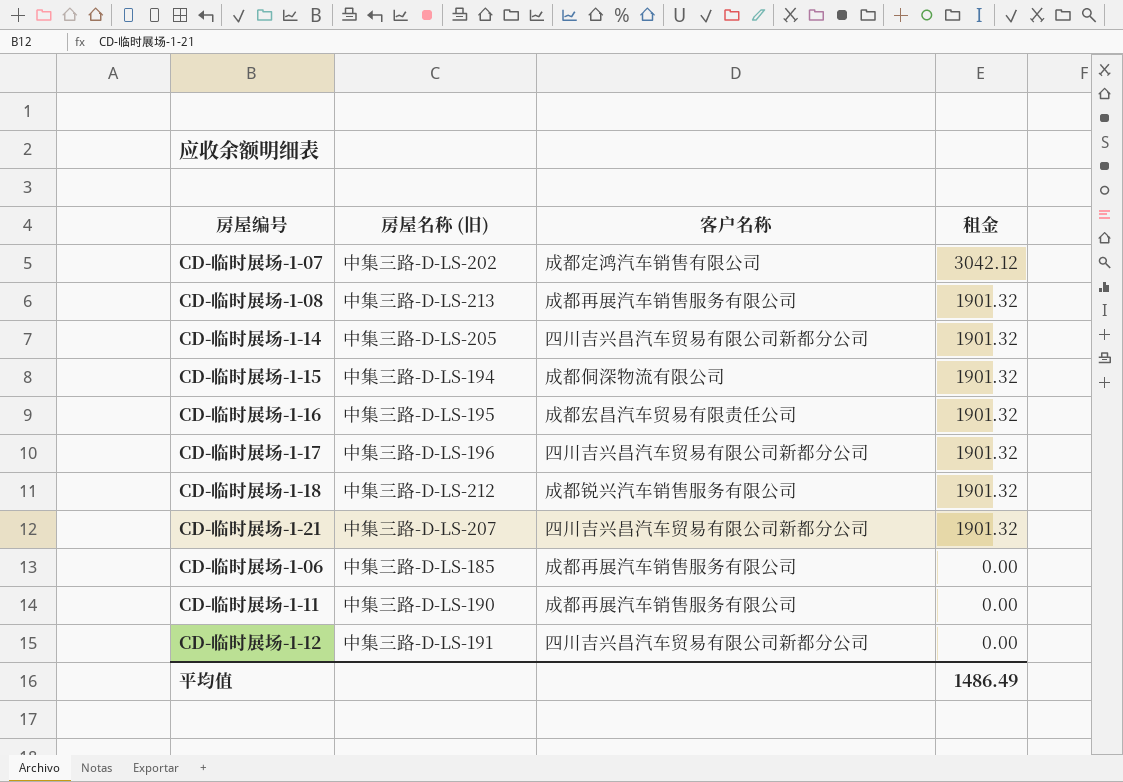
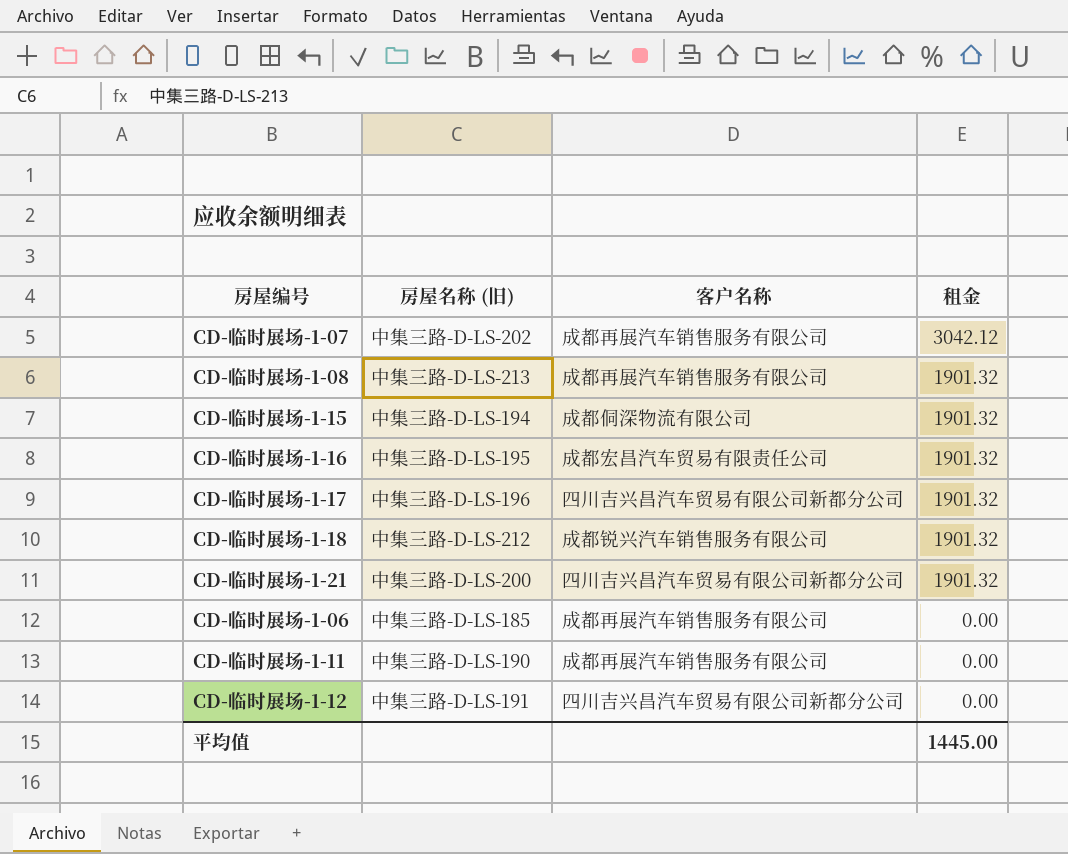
row CD-临时展场-1-14: 中集三路-D-LS-205 | 四川吉兴昌汽车贸易有限公司新都分公司 | 1901.32 -> none
CD-临时展场-1-07 | 客户名称: 成都定鸿汽车销售有限公司 -> 成都再展汽车销售服务有限公司
CD-临时展场-1-21 | 房屋名称 (旧): 中集三路-D-LS-207 -> 中集三路-D-LS-200
平均值 | 租金: 1486.49 -> 1445.00

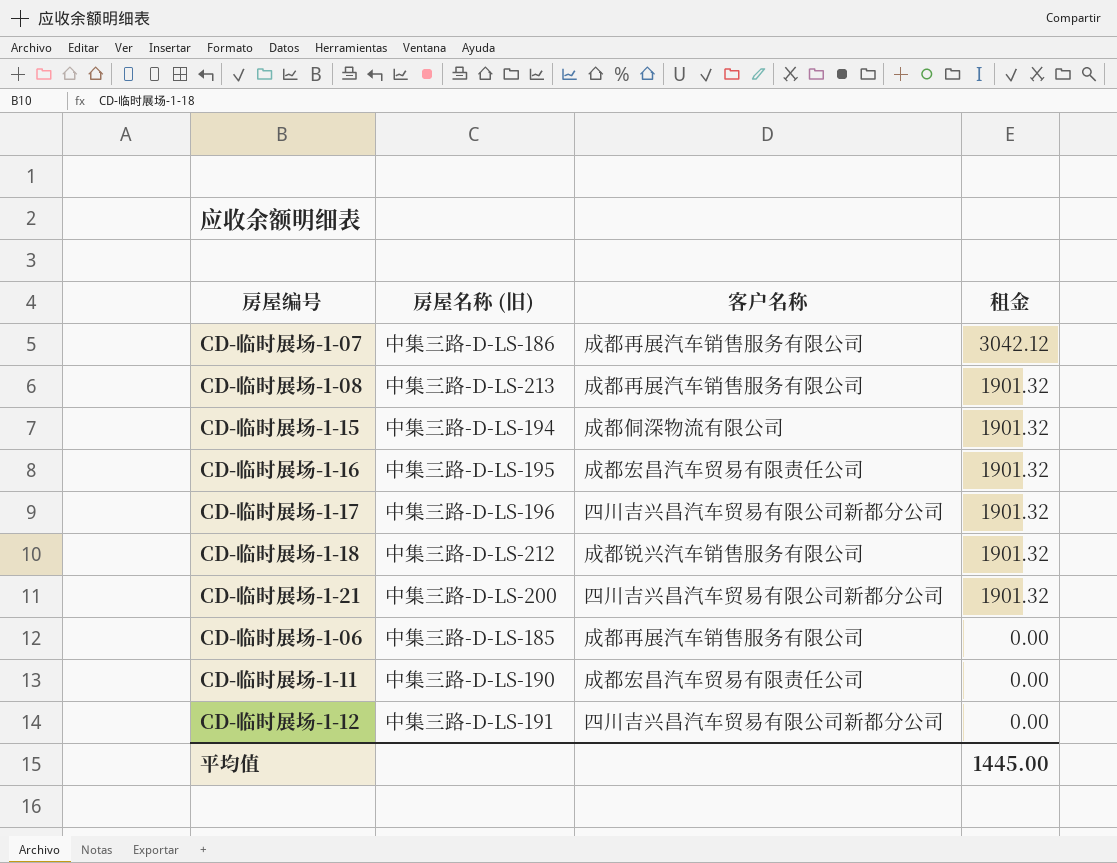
CD-临时展场-1-07 | 房屋名称 (旧): 中集三路-D-LS-202 -> 中集三路-D-LS-186
CD-临时展场-1-11 | 客户名称: 成都再展汽车销售服务有限公司 -> 成都宏昌汽车贸易有限责任公司

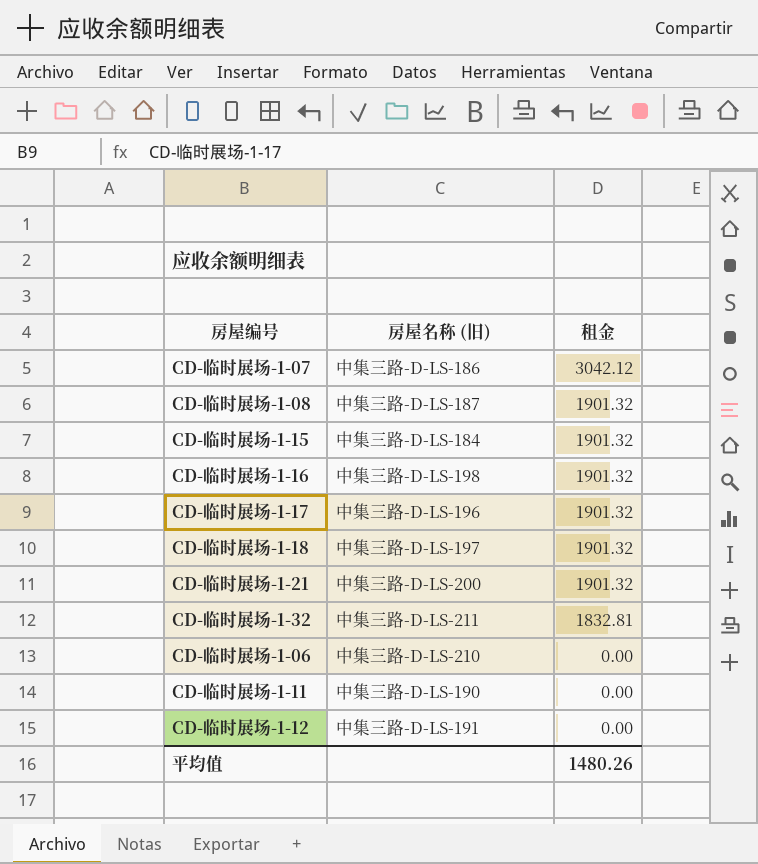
column 客户名称 | position: 3 -> none
CD-临时展场-1-08 | 房屋名称 (旧): 中集三路-D-LS-213 -> 中集三路-D-LS-187
CD-临时展场-1-15 | 房屋名称 (旧): 中集三路-D-LS-194 -> 中集三路-D-LS-184
CD-临时展场-1-16 | 房屋名称 (旧): 中集三路-D-LS-195 -> 中集三路-D-LS-198
CD-临时展场-1-18 | 房屋名称 (旧): 中集三路-D-LS-212 -> 中集三路-D-LS-197
row CD-临时展场-1-32: none -> 中集三路-D-LS-211 | 1832.81
CD-临时展场-1-06 | 房屋名称 (旧): 中集三路-D-LS-185 -> 中集三路-D-LS-210
平均值 | 租金: 1445.00 -> 1480.26

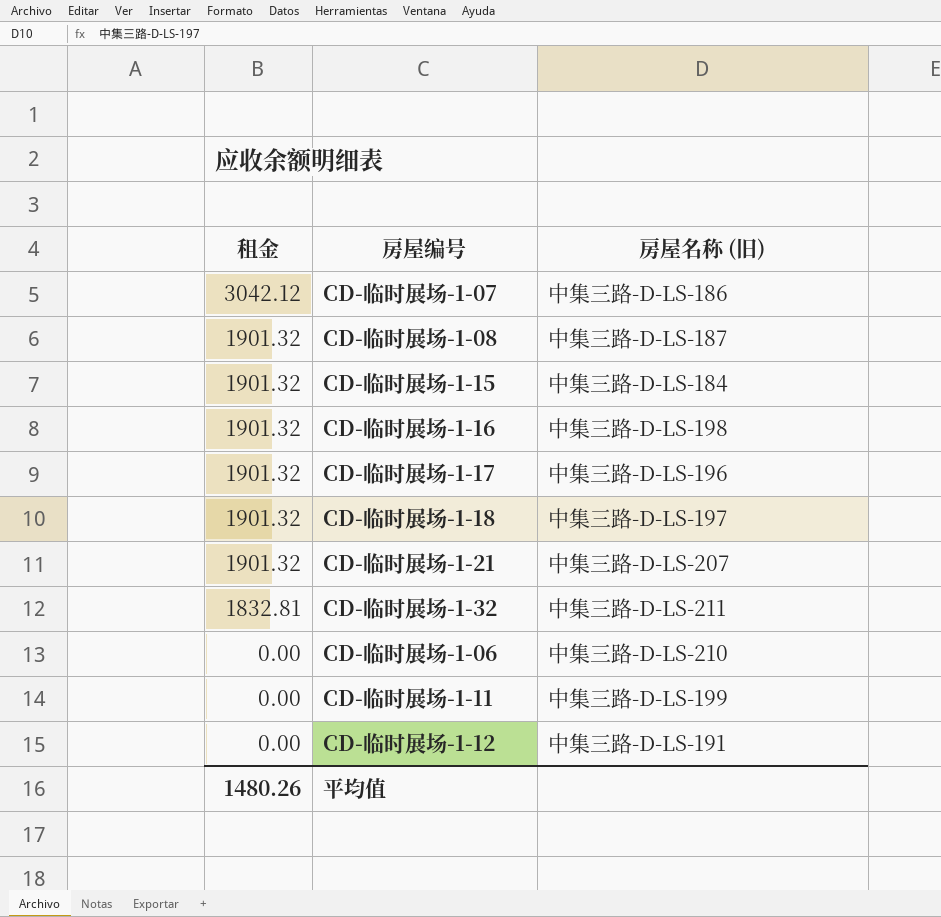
column 租金 | position: 3 -> 1
CD-临时展场-1-21 | 房屋名称 (旧): 中集三路-D-LS-200 -> 中集三路-D-LS-207
CD-临时展场-1-11 | 房屋名称 (旧): 中集三路-D-LS-190 -> 中集三路-D-LS-199

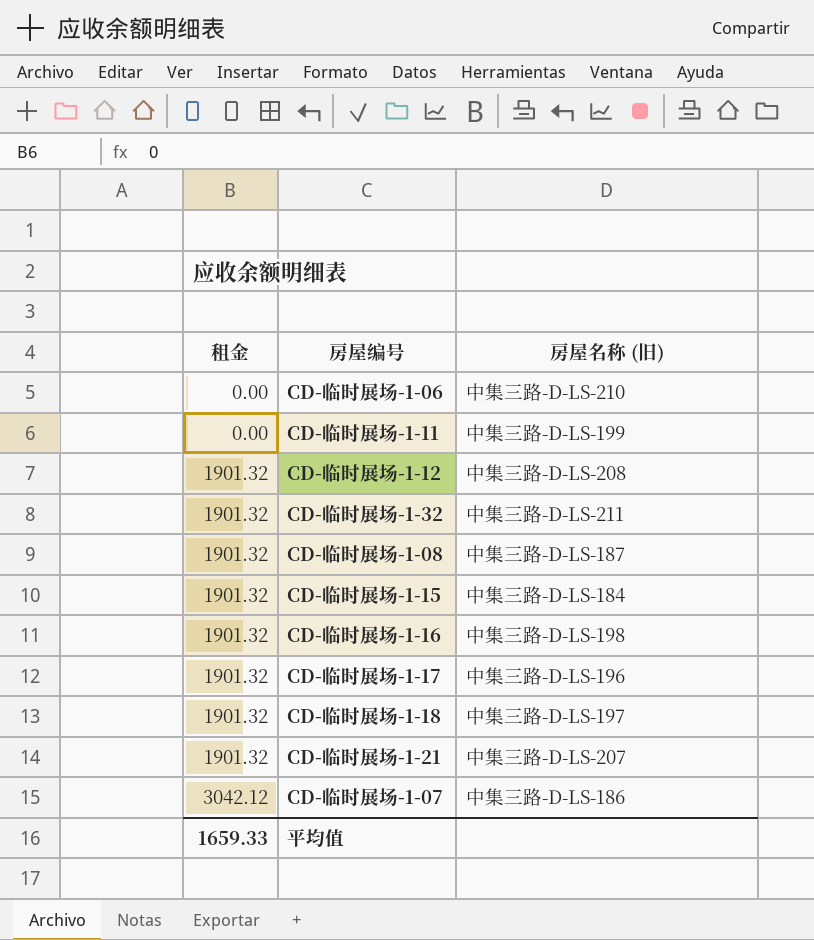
row order: 租金 descending -> 租金 ascending
CD-临时展场-1-12 | 租金: 0.00 -> 1901.32
CD-临时展场-1-12 | 房屋名称 (旧): 中集三路-D-LS-191 -> 中集三路-D-LS-208
CD-临时展场-1-32 | 租金: 1832.81 -> 1901.32
平均值 | 租金: 1480.26 -> 1659.33

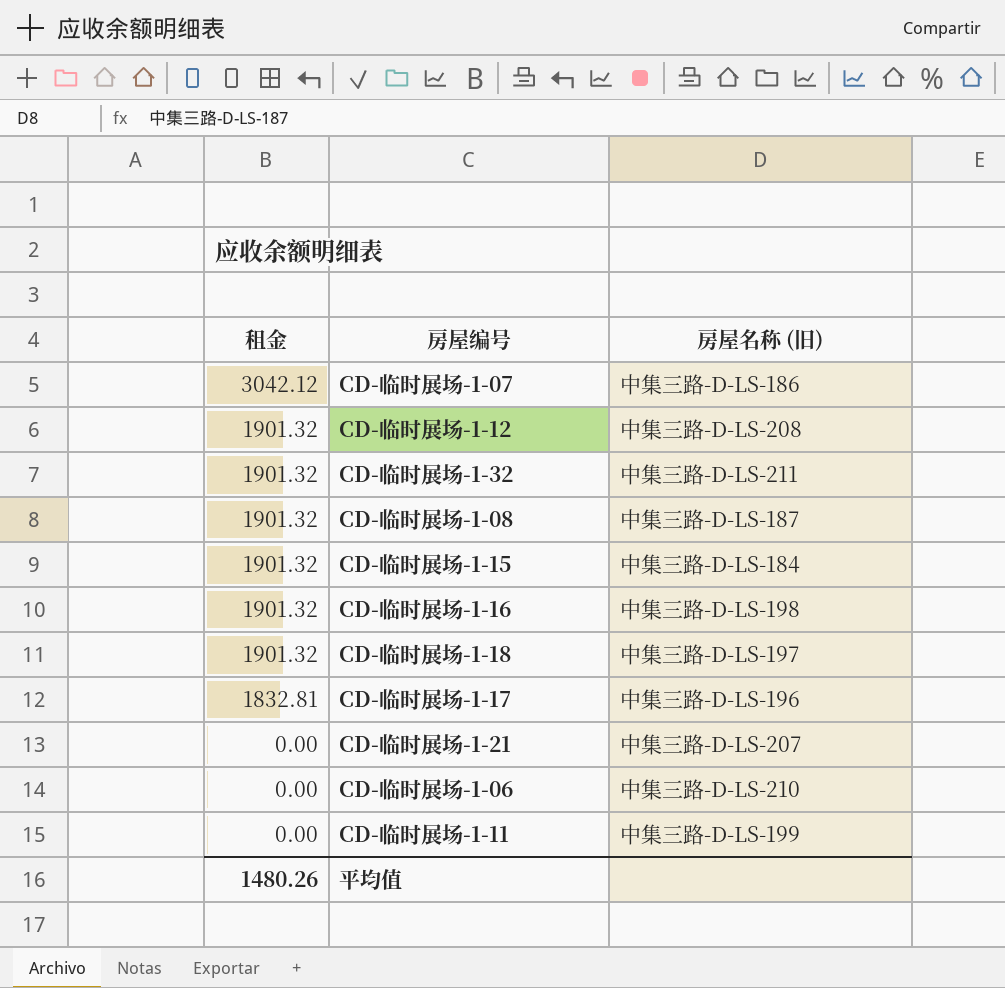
row order: 租金 ascending -> 租金 descending
CD-临时展场-1-17 | 租金: 1901.32 -> 1832.81
CD-临时展场-1-21 | 租金: 1901.32 -> 0.00
平均值 | 租金: 1659.33 -> 1480.26

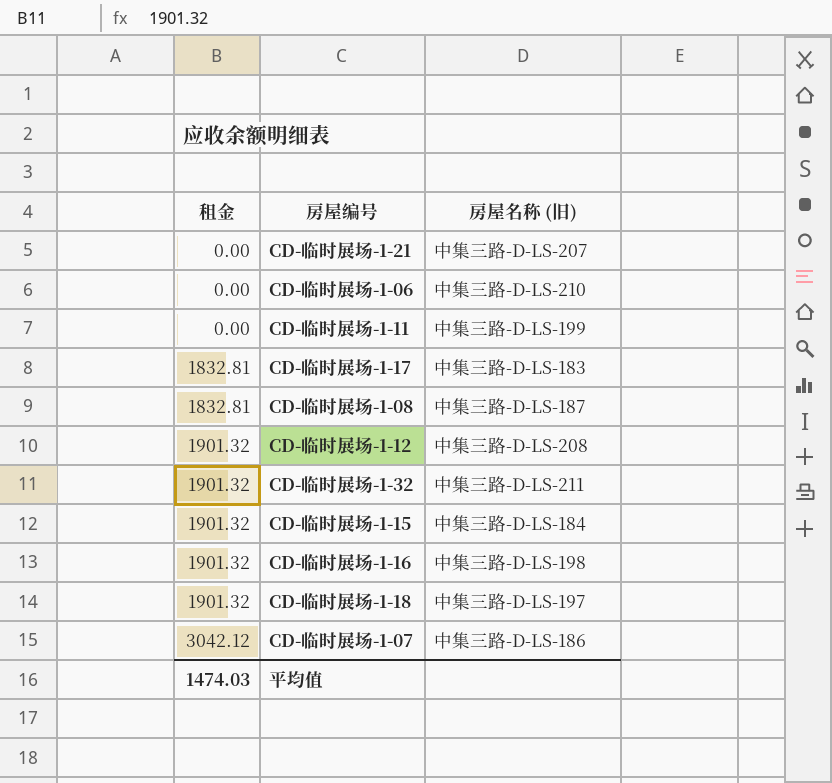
row order: 租金 descending -> 租金 ascending
CD-临时展场-1-17 | 房屋名称 (旧): 中集三路-D-LS-196 -> 中集三路-D-LS-183
CD-临时展场-1-08 | 租金: 1901.32 -> 1832.81
平均值 | 租金: 1480.26 -> 1474.03

